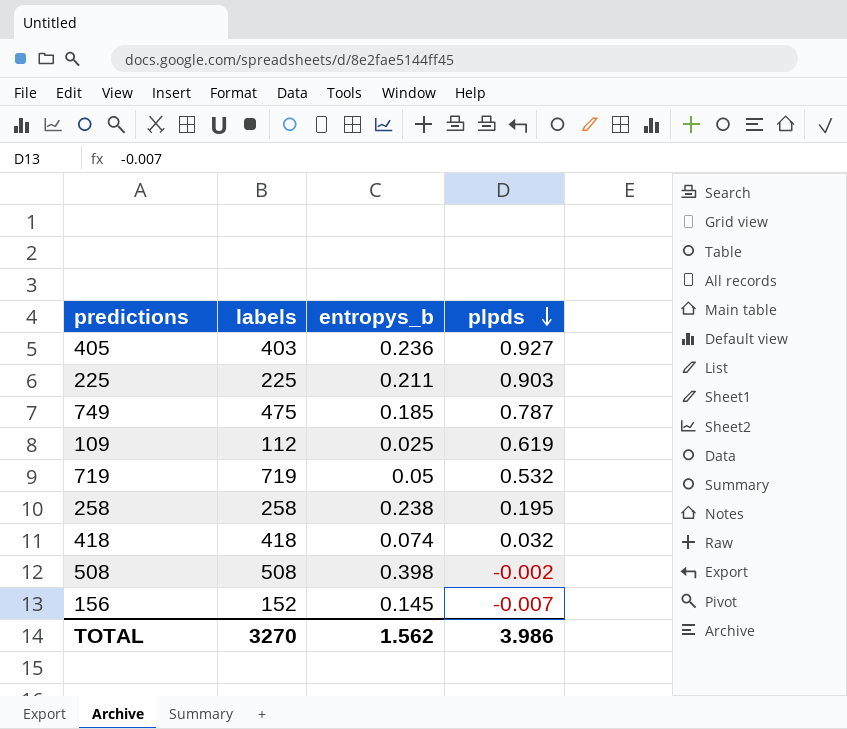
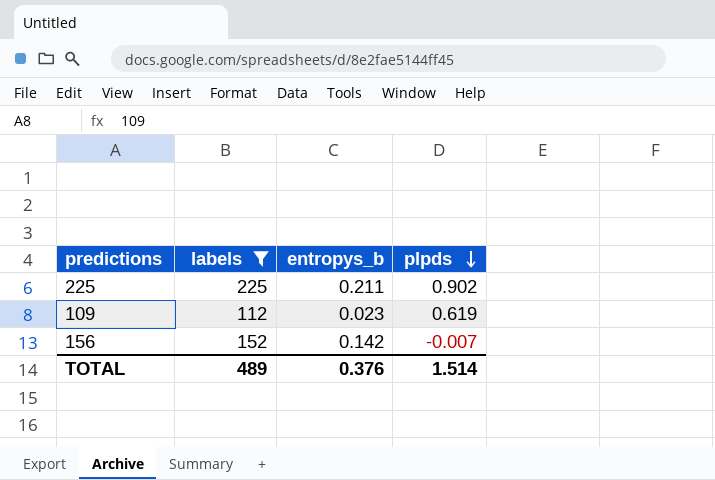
filter: none -> labels <= 225
225 | plpds: 0.903 -> 0.902
109 | entropys_b: 0.025 -> 0.023
156 | entropys_b: 0.145 -> 0.142
TOTAL | labels: 3270 -> 489
TOTAL | entropys_b: 1.562 -> 0.376
TOTAL | plpds: 3.986 -> 1.514

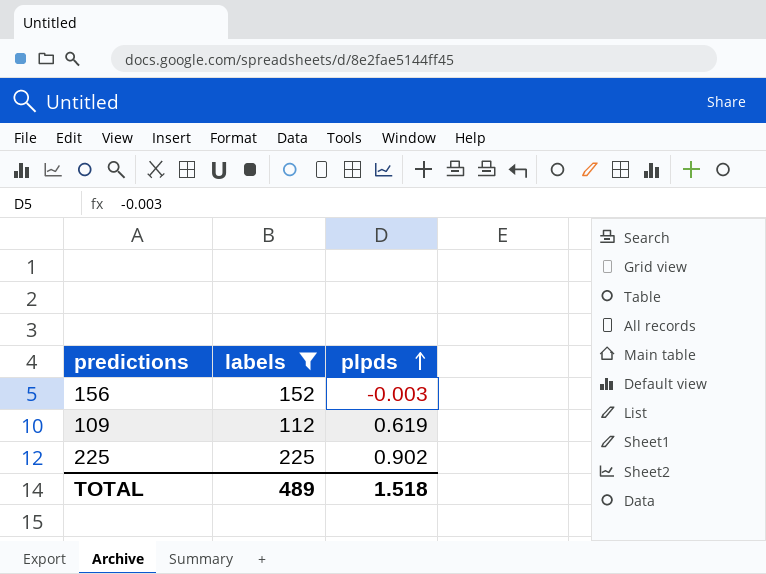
row order: plpds descending -> plpds ascending
column entropys_b | position: 3 -> none
156 | plpds: -0.007 -> -0.003
TOTAL | plpds: 1.514 -> 1.518

